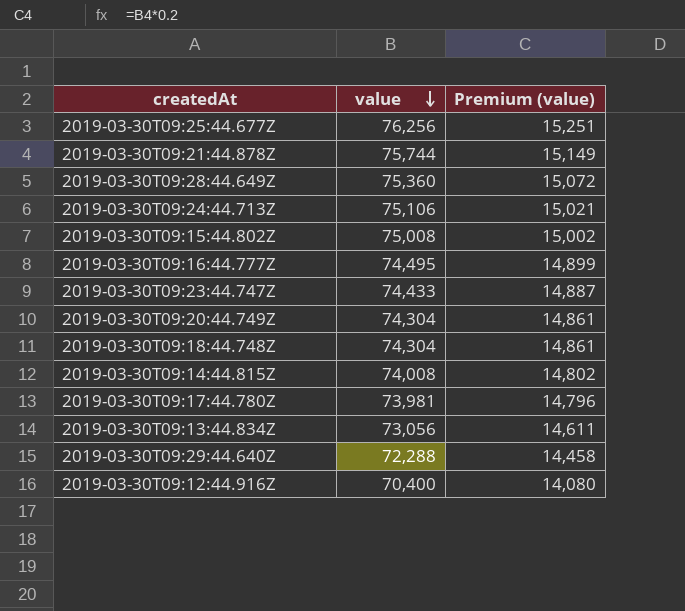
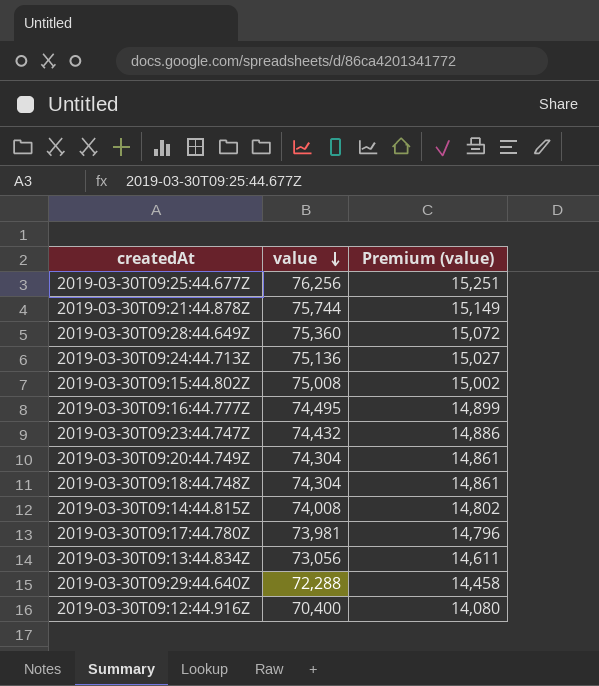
2019-03-30T09:24:44.713Z | value: 75,106 -> 75,136
2019-03-30T09:24:44.713Z | Premium (value): 15,021 -> 15,027
2019-03-30T09:23:44.747Z | value: 74,433 -> 74,432
2019-03-30T09:23:44.747Z | Premium (value): 14,887 -> 14,886

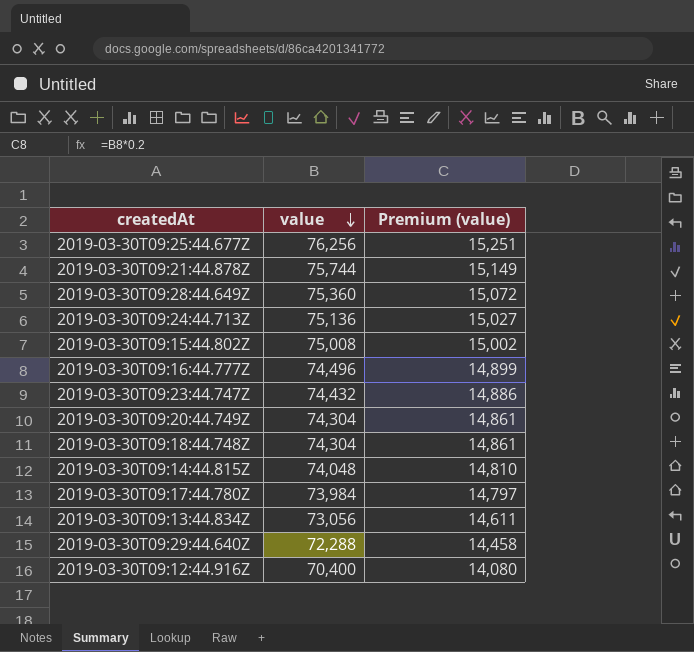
2019-03-30T09:16:44.777Z | value: 74,495 -> 74,496
2019-03-30T09:14:44.815Z | value: 74,008 -> 74,048
2019-03-30T09:14:44.815Z | Premium (value): 14,802 -> 14,810
2019-03-30T09:17:44.780Z | value: 73,981 -> 73,984
2019-03-30T09:17:44.780Z | Premium (value): 14,796 -> 14,797

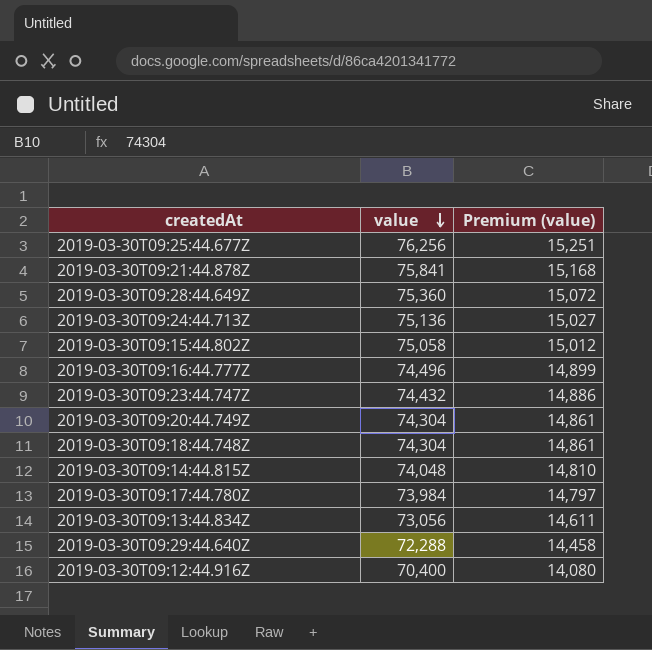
2019-03-30T09:21:44.878Z | value: 75,744 -> 75,841
2019-03-30T09:21:44.878Z | Premium (value): 15,149 -> 15,168
2019-03-30T09:15:44.802Z | value: 75,008 -> 75,058
2019-03-30T09:15:44.802Z | Premium (value): 15,002 -> 15,012

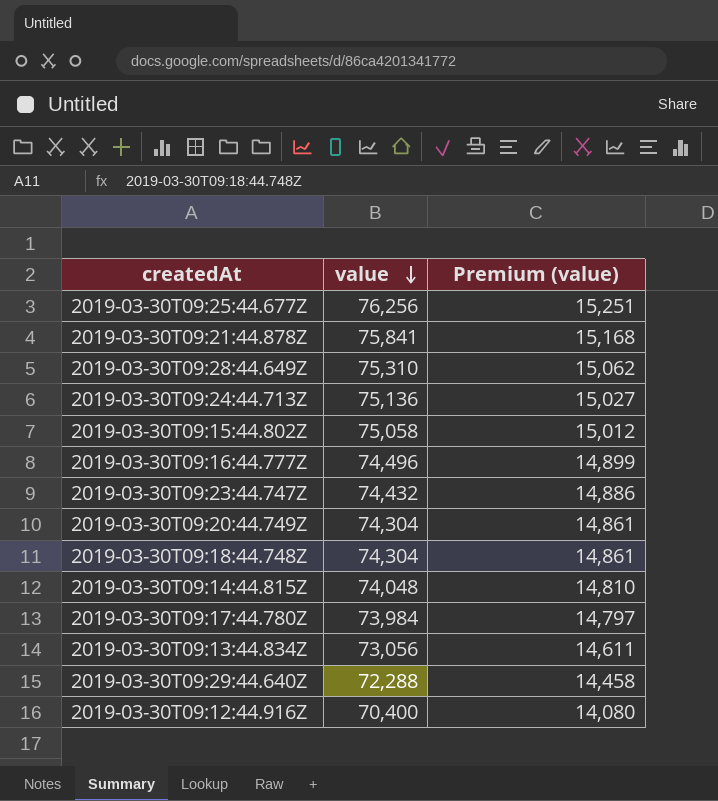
2019-03-30T09:28:44.649Z | value: 75,360 -> 75,310
2019-03-30T09:28:44.649Z | Premium (value): 15,072 -> 15,062

